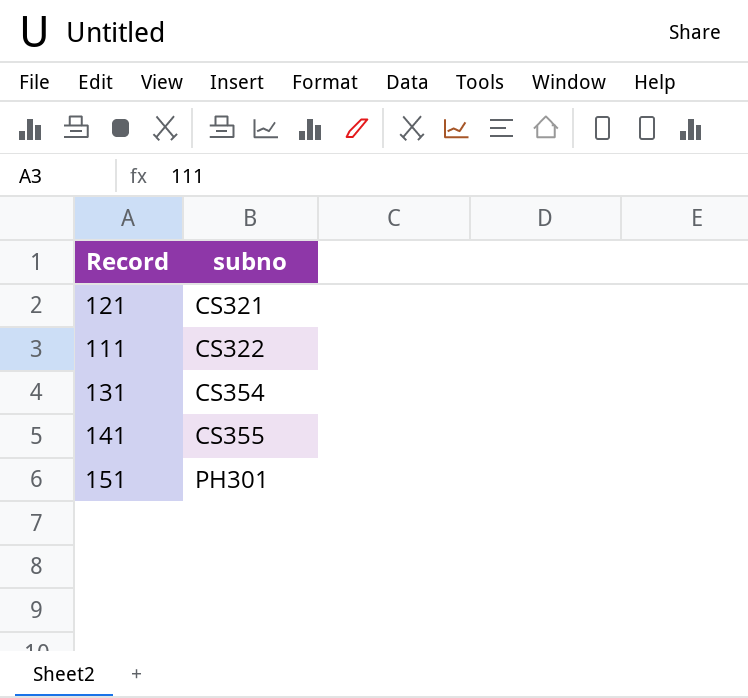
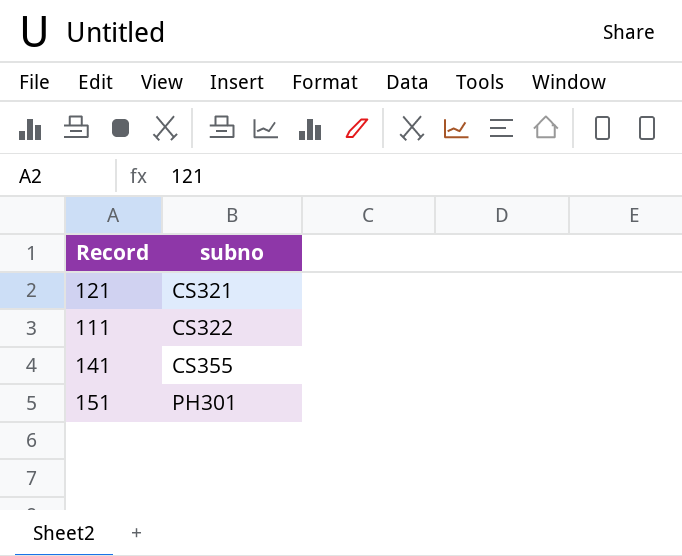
row 131: CS354 -> none

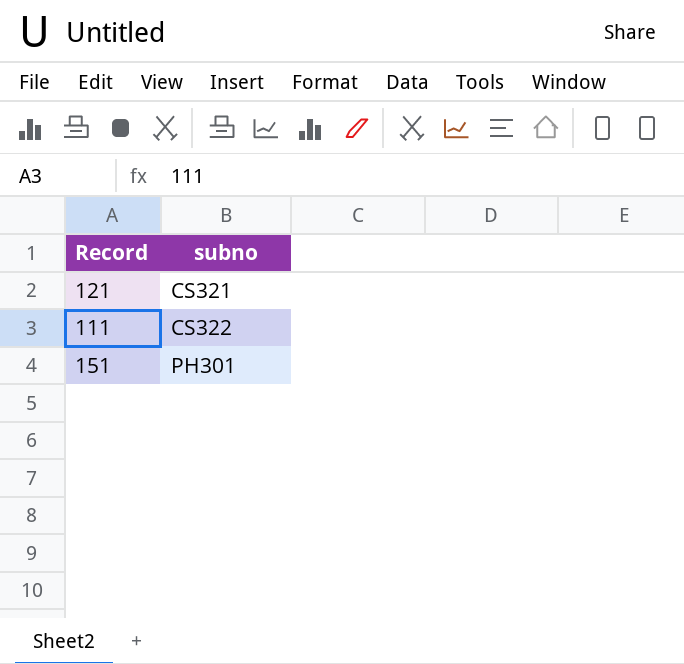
row 141: CS355 -> none

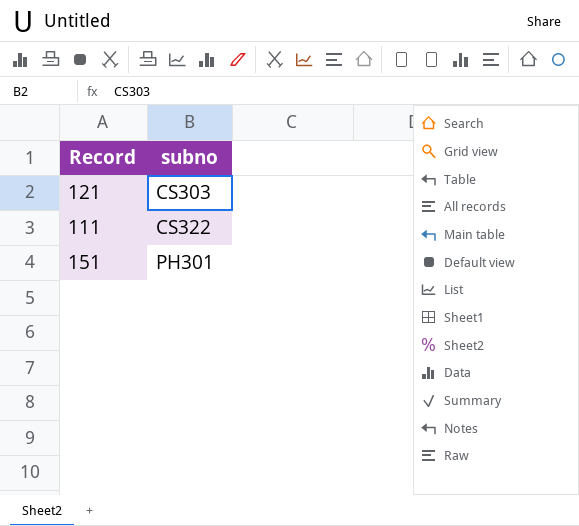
121 | subno: CS321 -> CS303

